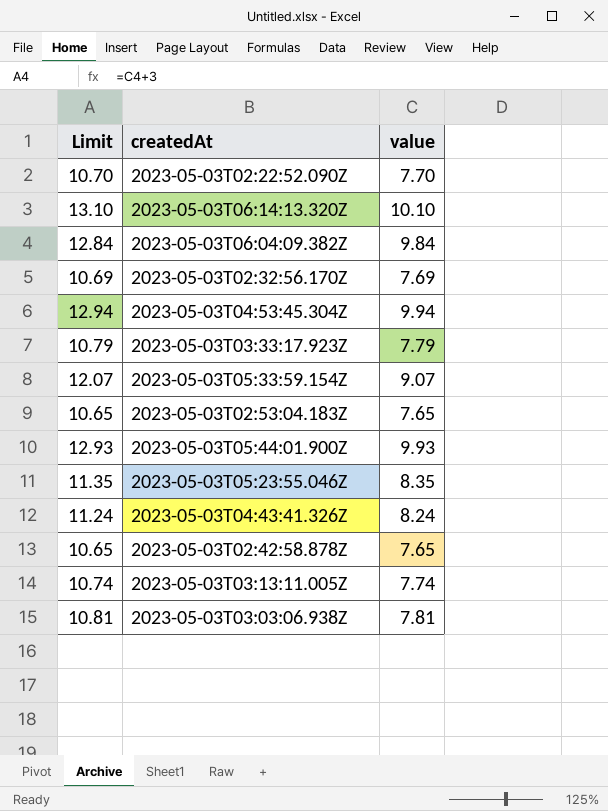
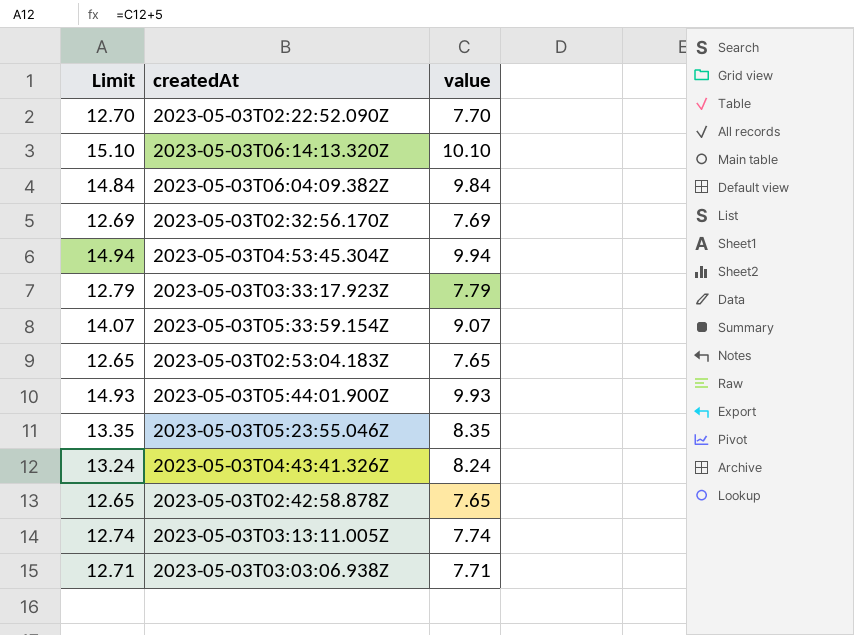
column Limit | formula: [value] + 3 -> [value] + 5
2023-05-03T03:03:06.938Z | value: 7.81 -> 7.71

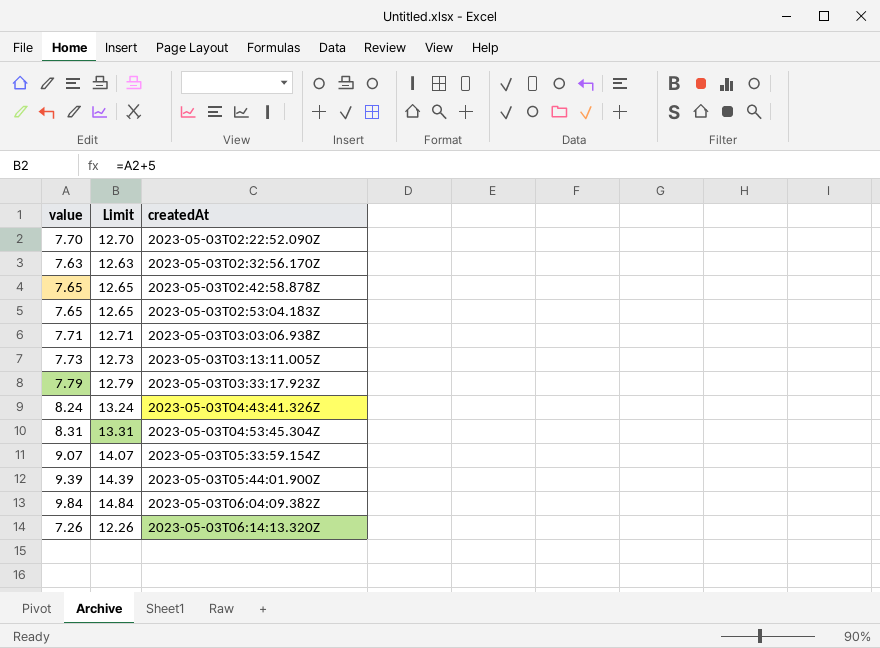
row order: none -> createdAt ascending
column value | position: 3 -> 1
row 2023-05-03T05:23:55.046Z: 13.35 | 8.35 -> none
2023-05-03T02:32:56.170Z | value: 7.69 -> 7.63
2023-05-03T02:32:56.170Z | Limit: 12.69 -> 12.63
2023-05-03T03:13:11.005Z | value: 7.74 -> 7.73
2023-05-03T03:13:11.005Z | Limit: 12.74 -> 12.73
2023-05-03T04:53:45.304Z | value: 9.94 -> 8.31
2023-05-03T04:53:45.304Z | Limit: 14.94 -> 13.31
2023-05-03T05:44:01.900Z | value: 9.93 -> 9.39
2023-05-03T05:44:01.900Z | Limit: 14.93 -> 14.39
2023-05-03T06:14:13.320Z | value: 10.10 -> 7.26
2023-05-03T06:14:13.320Z | Limit: 15.10 -> 12.26

